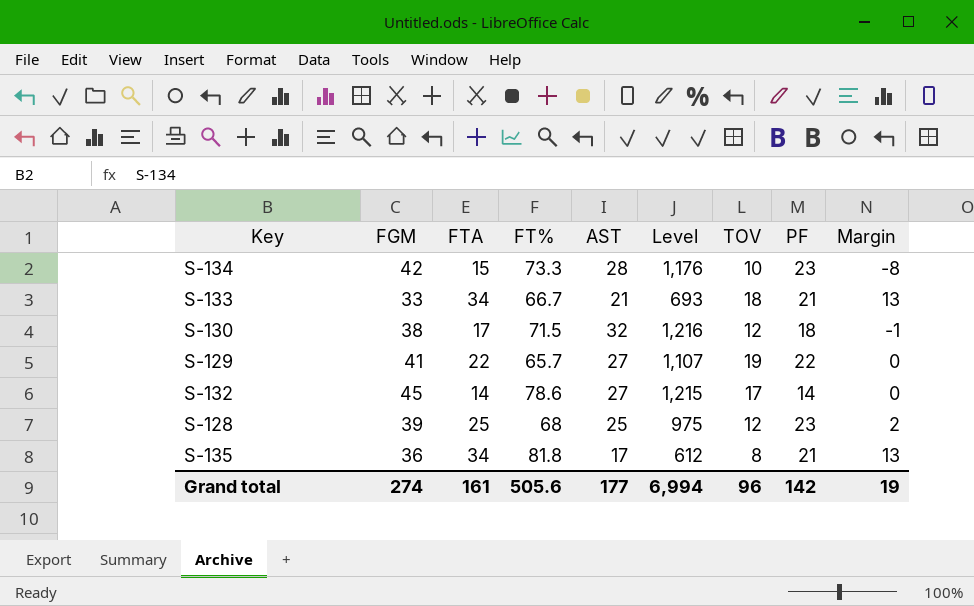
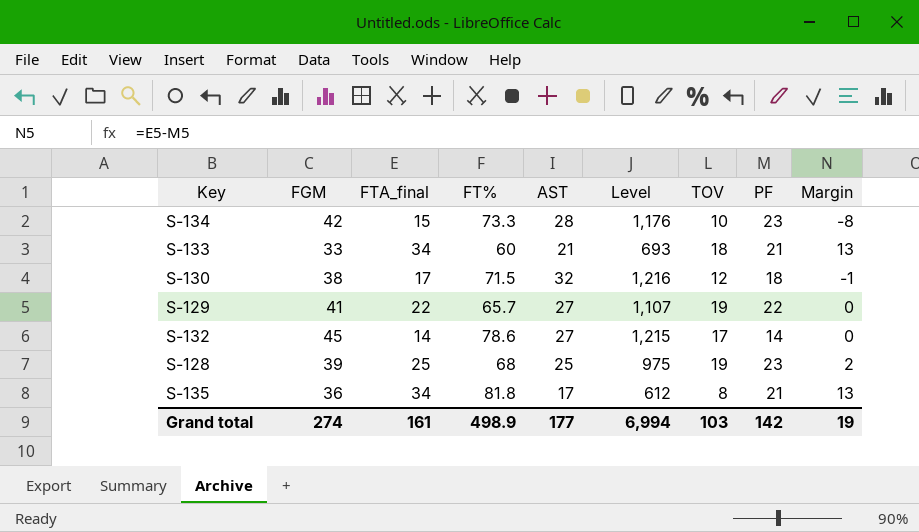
column name: FTA -> FTA_final
S-133 | FT%: 66.7 -> 60
S-128 | TOV: 12 -> 19
Grand total | FT%: 505.6 -> 498.9
Grand total | TOV: 96 -> 103

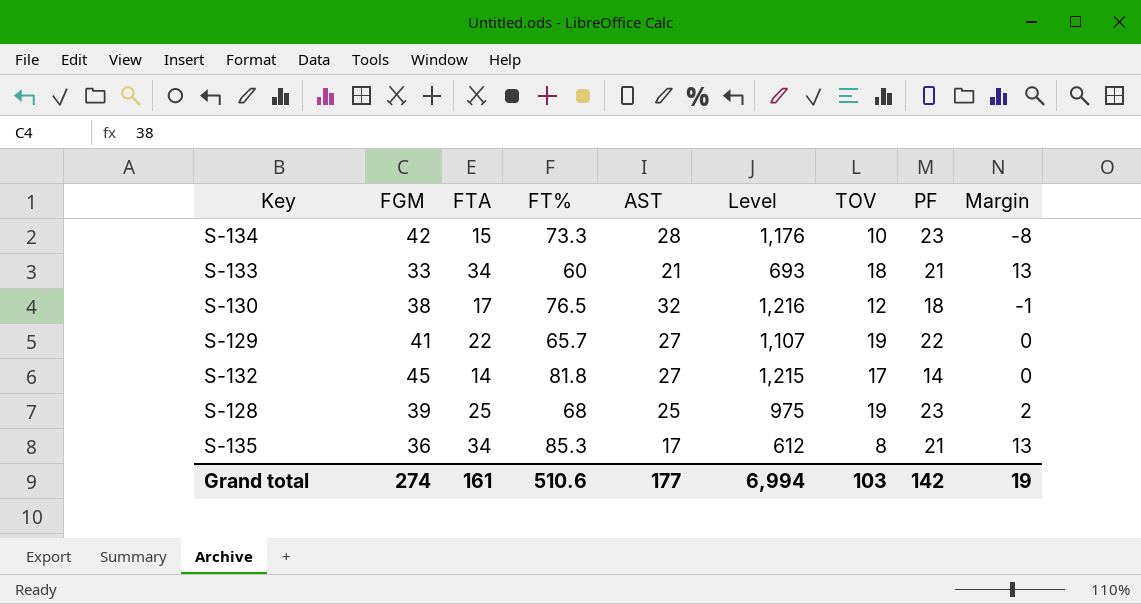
column name: FTA_final -> FTA
S-130 | FT%: 71.5 -> 76.5
S-132 | FT%: 78.6 -> 81.8
S-135 | FT%: 81.8 -> 85.3
Grand total | FT%: 498.9 -> 510.6

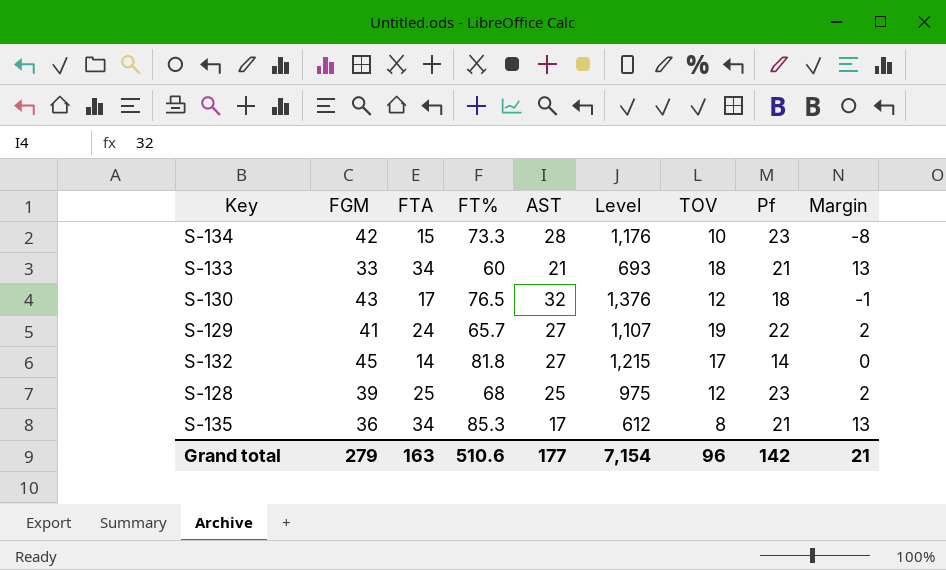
column name: PF -> Pf
S-130 | FGM: 38 -> 43
S-130 | Level: 1,216 -> 1,376
S-129 | FTA: 22 -> 24
S-129 | Margin: 0 -> 2
S-128 | TOV: 19 -> 12
Grand total | FGM: 274 -> 279
Grand total | FTA: 161 -> 163
Grand total | Level: 6,994 -> 7,154
Grand total | TOV: 103 -> 96
Grand total | Margin: 19 -> 21

